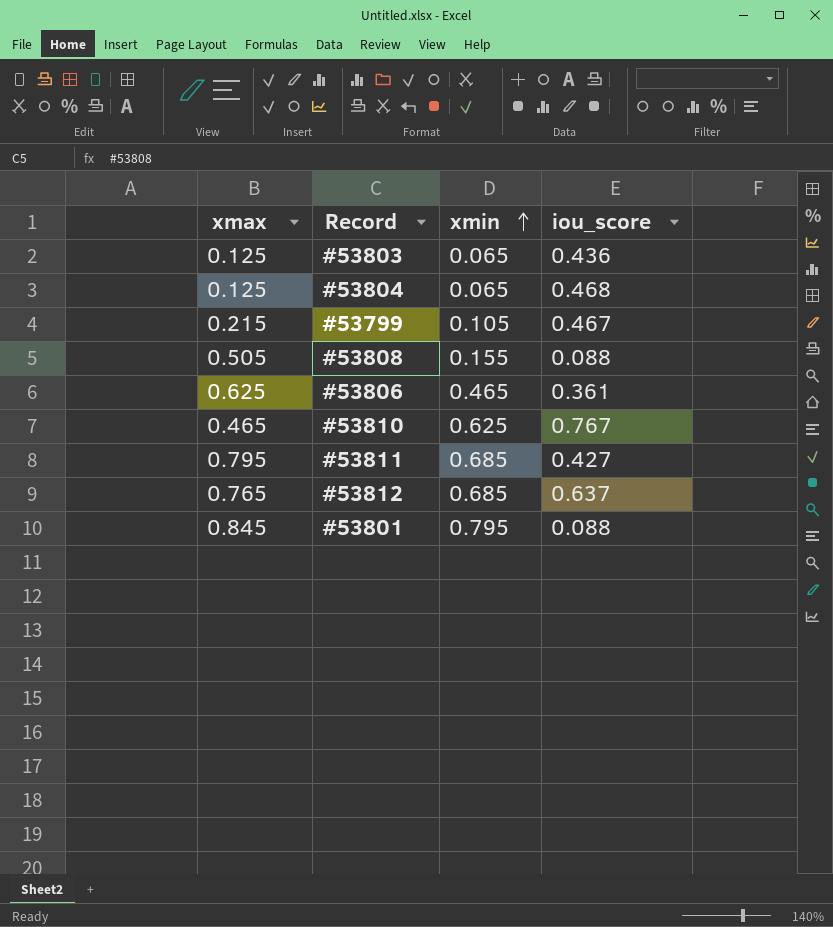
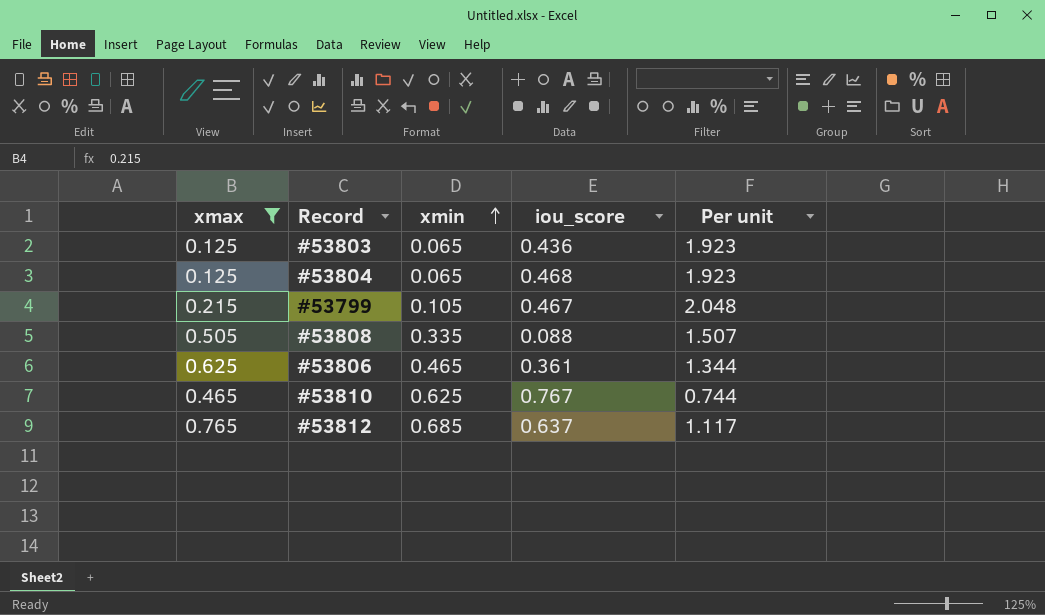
filter: none -> xmax <= 0.765
column Per unit | formula: none -> [xmax] / [xmin]
#53808 | xmin: 0.155 -> 0.335

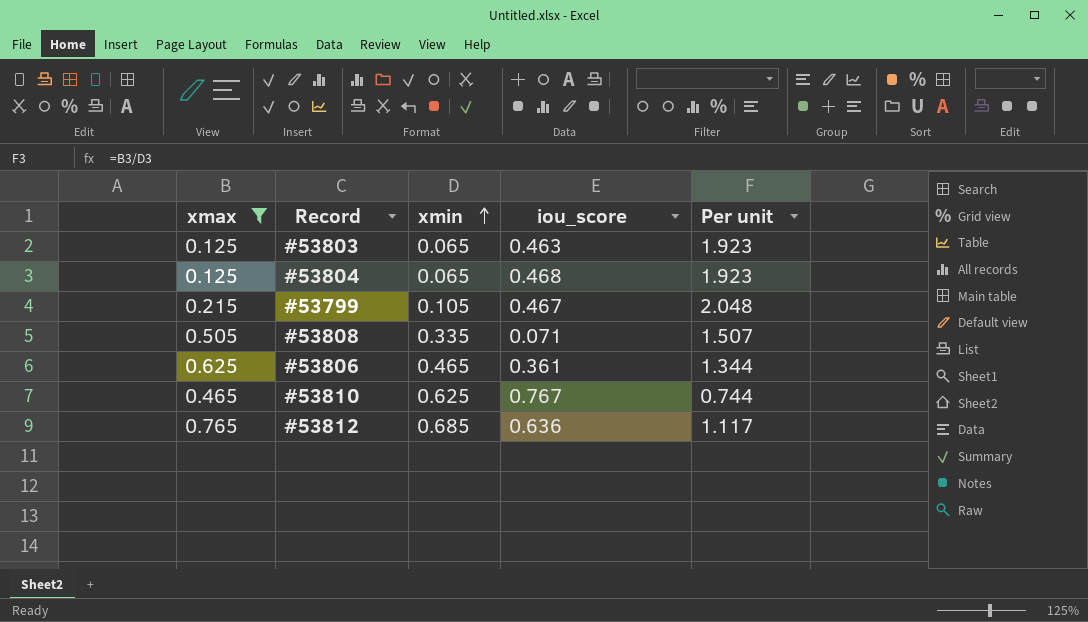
#53803 | iou_score: 0.436 -> 0.463
#53808 | iou_score: 0.088 -> 0.071
#53812 | iou_score: 0.637 -> 0.636

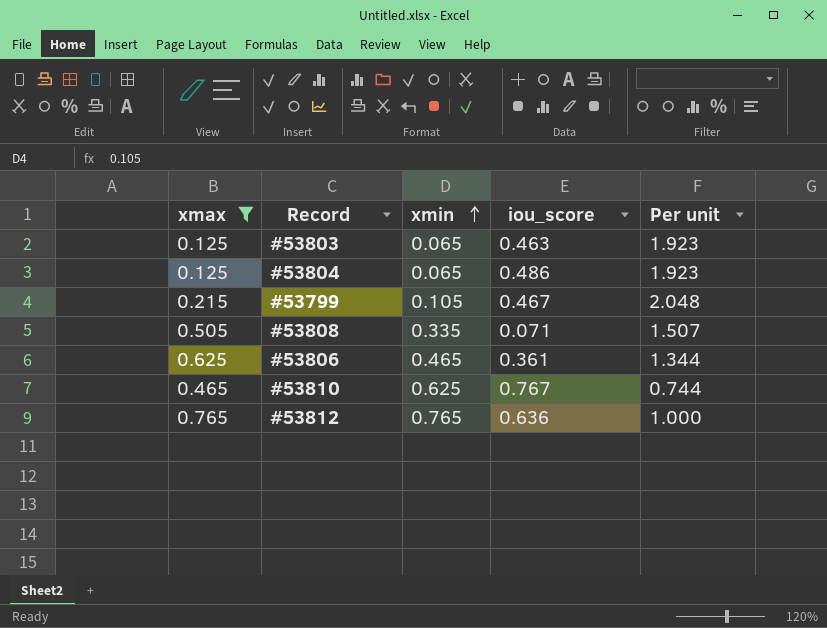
#53804 | iou_score: 0.468 -> 0.486
#53812 | xmin: 0.685 -> 0.765
#53812 | Per unit: 1.117 -> 1.000

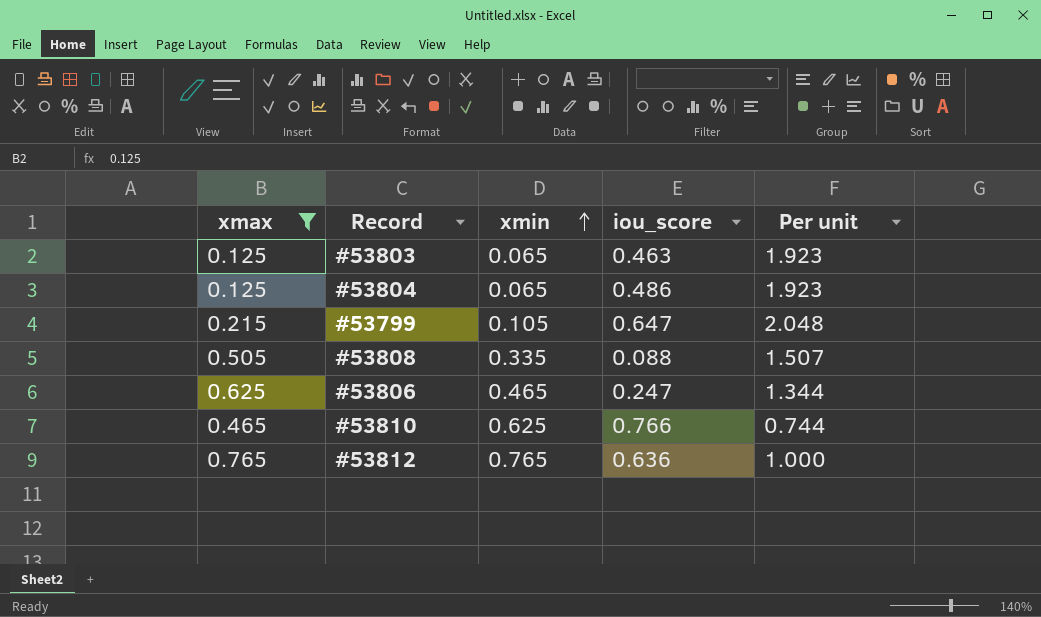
#53799 | iou_score: 0.467 -> 0.647
#53808 | iou_score: 0.071 -> 0.088
#53806 | iou_score: 0.361 -> 0.247
#53810 | iou_score: 0.767 -> 0.766

